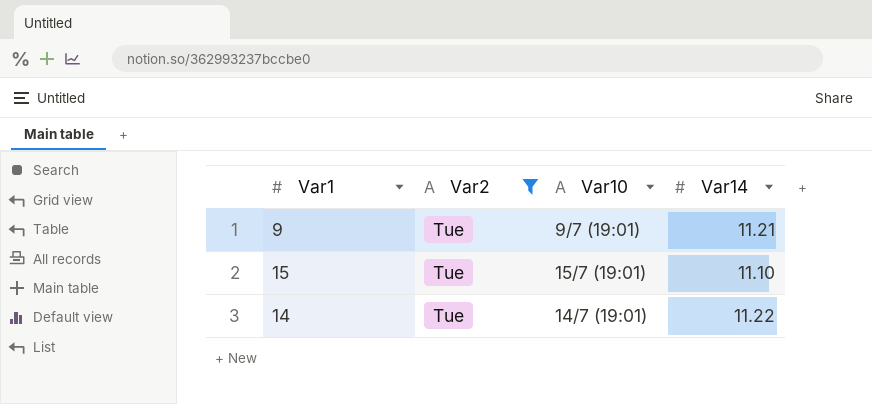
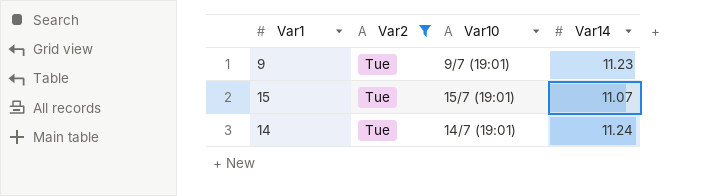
9 | Var14: 11.21 -> 11.23
15 | Var14: 11.10 -> 11.07
14 | Var14: 11.22 -> 11.24

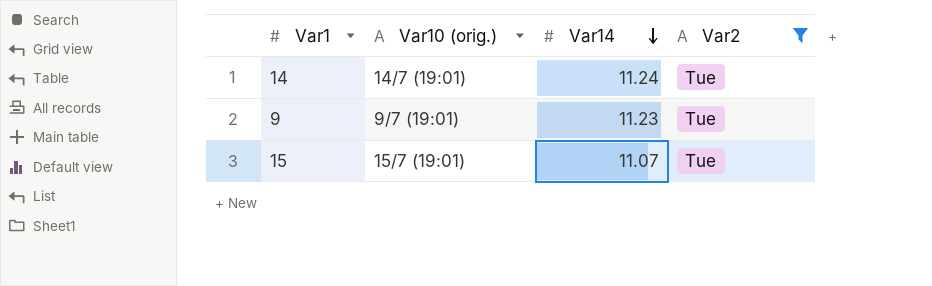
row order: none -> Var14 descending
column name: Var10 -> Var10 (orig.)
column Var2 | position: 2 -> 4

